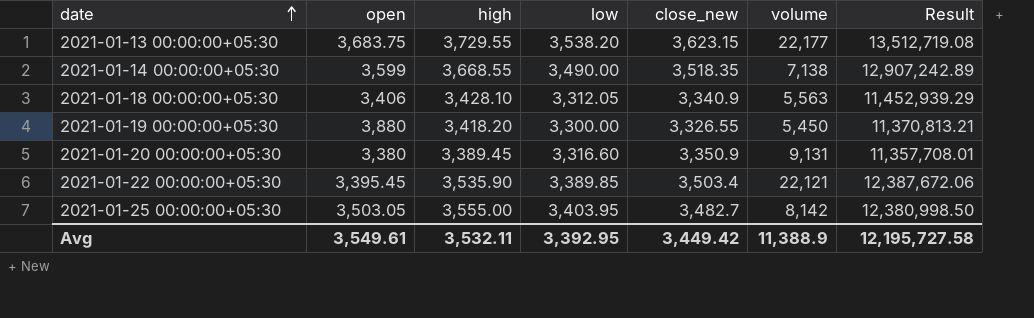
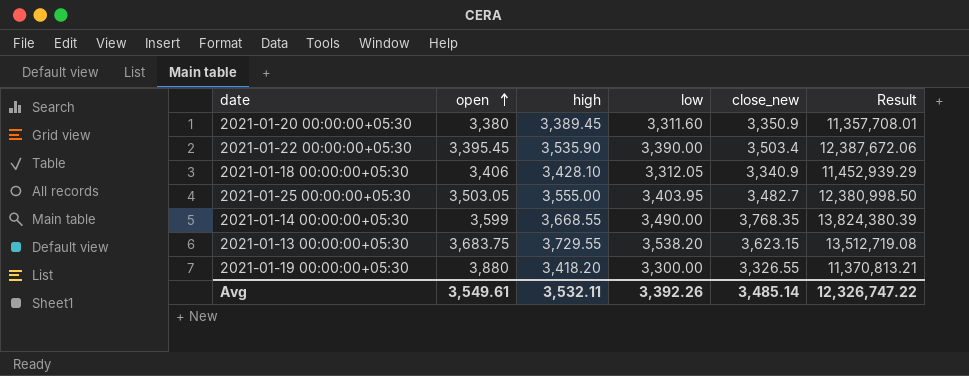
row order: date ascending -> open ascending
column volume | position: 6 -> none
2021-01-20 00:00:00+05:30 | low: 3,316.60 -> 3,311.60
2021-01-22 00:00:00+05:30 | low: 3,389.85 -> 3,390.00
2021-01-14 00:00:00+05:30 | close_new: 3,518.35 -> 3,768.35
2021-01-14 00:00:00+05:30 | Result: 12,907,242.89 -> 13,824,380.39
Avg | low: 3,392.95 -> 3,392.26
Avg | close_new: 3,449.42 -> 3,485.14
Avg | Result: 12,195,727.58 -> 12,326,747.22

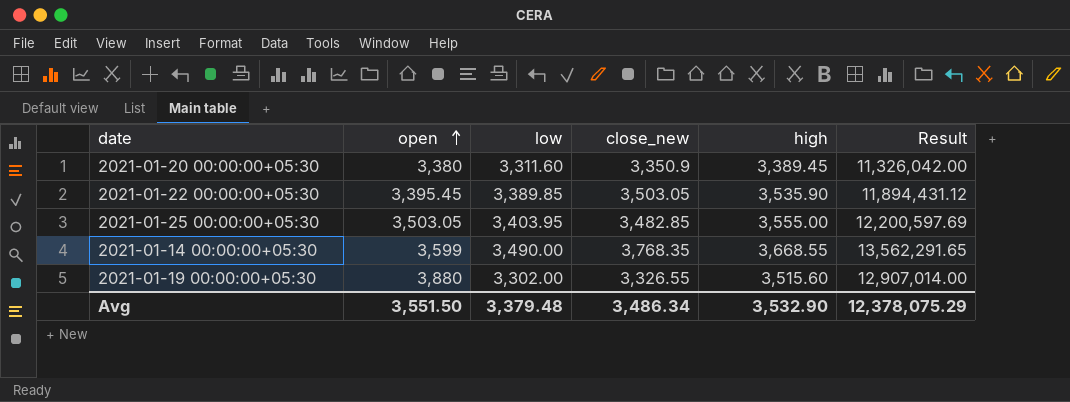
column high | position: 3 -> 5
column Result | formula: [high] * [close_new] -> [open] * [close_new]
row 2021-01-18 00:00:00+05:30: 3,406 | 3,428.10 | 3,312.05 | 3,340.9 | 11,452,939.29 -> none
row 2021-01-13 00:00:00+05:30: 3,683.75 | 3,729.55 | 3,538.20 | 3,623.15 | 13,512,719.08 -> none
2021-01-22 00:00:00+05:30 | low: 3,390.00 -> 3,389.85
2021-01-22 00:00:00+05:30 | close_new: 3,503.4 -> 3,503.05
2021-01-25 00:00:00+05:30 | close_new: 3,482.7 -> 3,482.85
2021-01-19 00:00:00+05:30 | low: 3,300.00 -> 3,302.00
2021-01-19 00:00:00+05:30 | high: 3,418.20 -> 3,515.60
Avg | open: 3,549.61 -> 3,551.50
Avg | low: 3,392.26 -> 3,379.48
Avg | close_new: 3,485.14 -> 3,486.34
Avg | high: 3,532.11 -> 3,532.90
Avg | Result: 12,326,747.22 -> 12,378,075.29

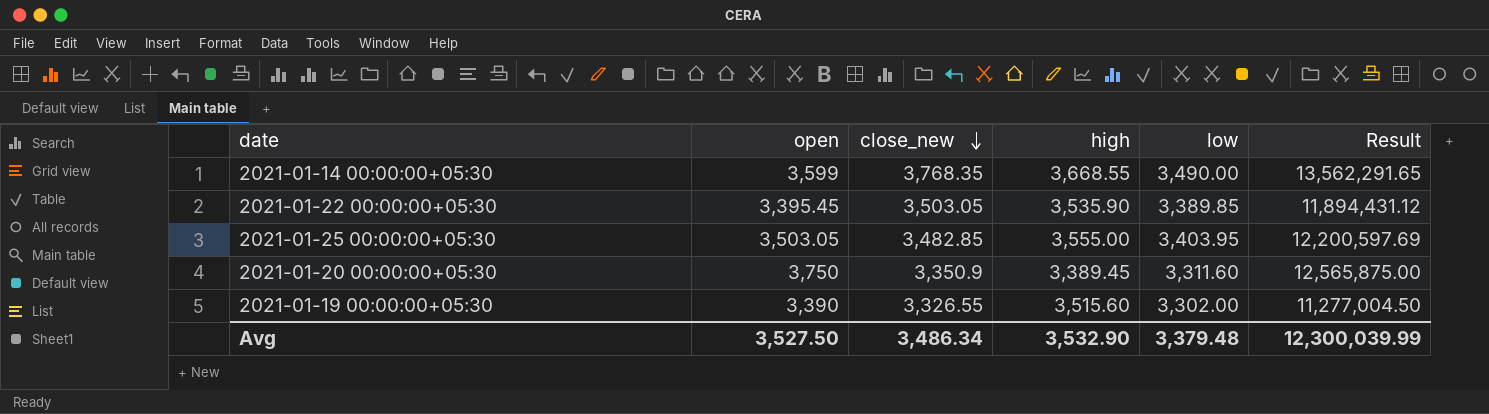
row order: open ascending -> close_new descending
column low | position: 3 -> 5
2021-01-20 00:00:00+05:30 | open: 3,380 -> 3,750
2021-01-20 00:00:00+05:30 | Result: 11,326,042.00 -> 12,565,875.00
2021-01-19 00:00:00+05:30 | open: 3,880 -> 3,390
2021-01-19 00:00:00+05:30 | Result: 12,907,014.00 -> 11,277,004.50
Avg | open: 3,551.50 -> 3,527.50
Avg | Result: 12,378,075.29 -> 12,300,039.99

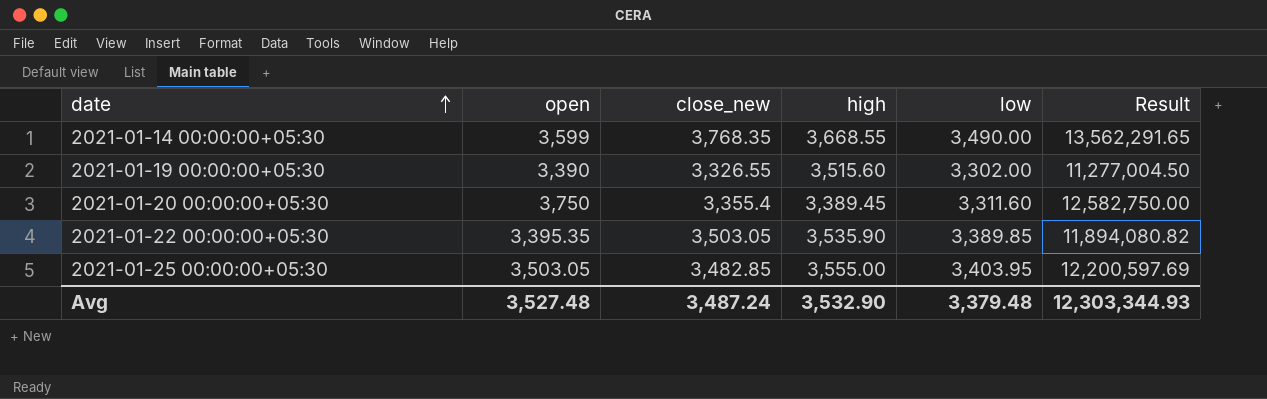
row order: close_new descending -> date ascending
2021-01-20 00:00:00+05:30 | close_new: 3,350.9 -> 3,355.4
2021-01-20 00:00:00+05:30 | Result: 12,565,875.00 -> 12,582,750.00
2021-01-22 00:00:00+05:30 | open: 3,395.45 -> 3,395.35
2021-01-22 00:00:00+05:30 | Result: 11,894,431.12 -> 11,894,080.82
Avg | open: 3,527.50 -> 3,527.48
Avg | close_new: 3,486.34 -> 3,487.24
Avg | Result: 12,300,039.99 -> 12,303,344.93

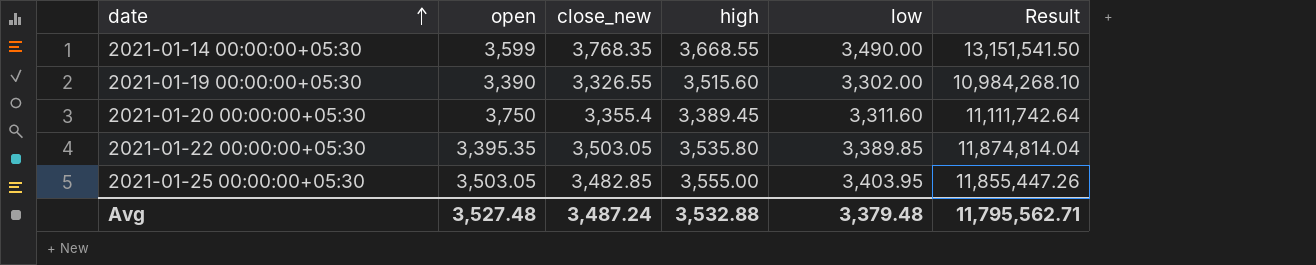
column Result | formula: [open] * [close_new] -> [close_new] * [low]
2021-01-22 00:00:00+05:30 | high: 3,535.90 -> 3,535.80
Avg | high: 3,532.90 -> 3,532.88
Avg | Result: 12,303,344.93 -> 11,795,562.71

